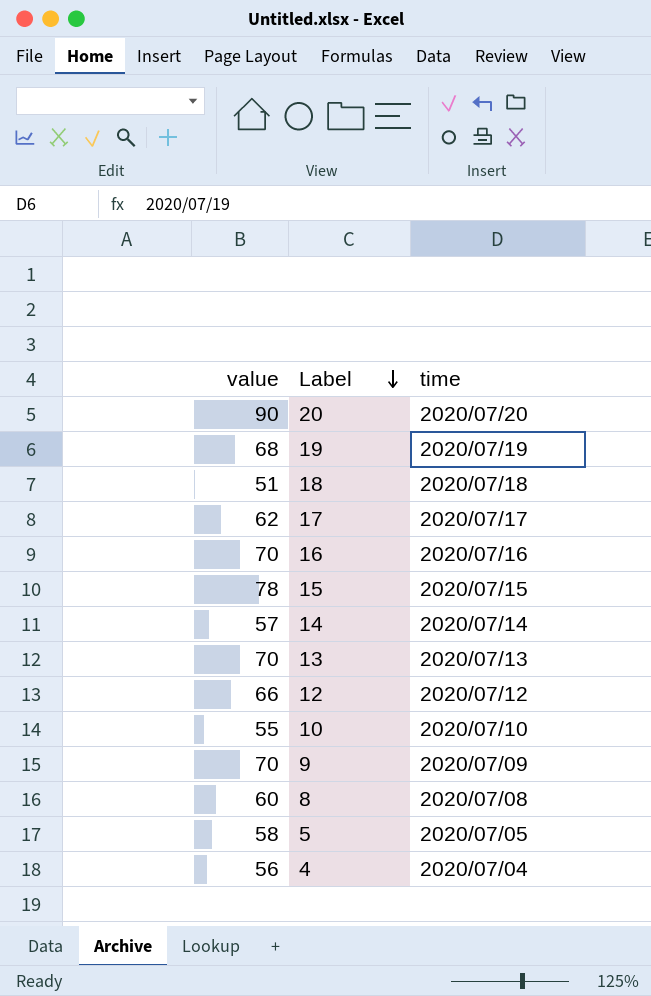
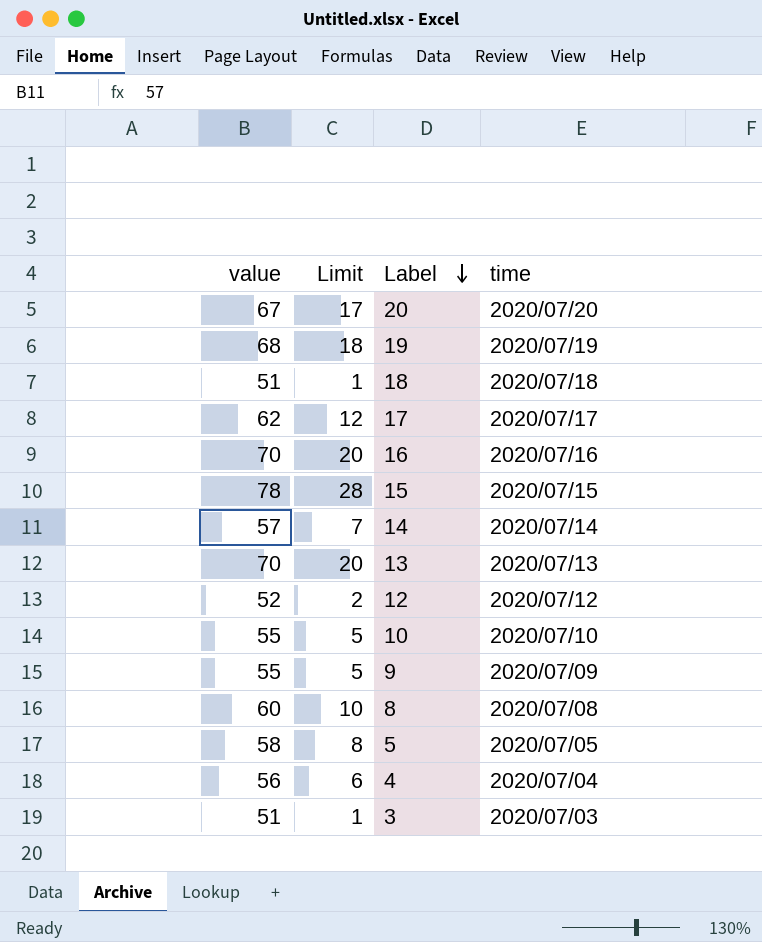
column Limit | formula: none -> [value] - 50
20 | value: 90 -> 67
12 | value: 66 -> 52
9 | value: 70 -> 55
row 3: none -> 51 | 1 | 2020/07/03

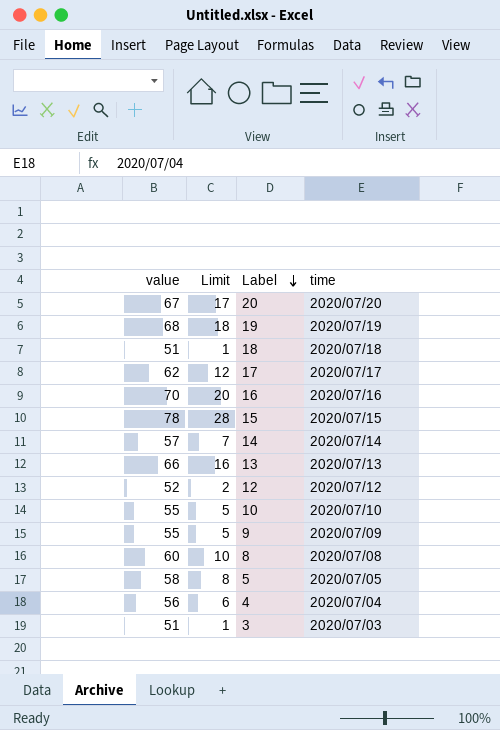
13 | value: 70 -> 66
13 | Limit: 20 -> 16

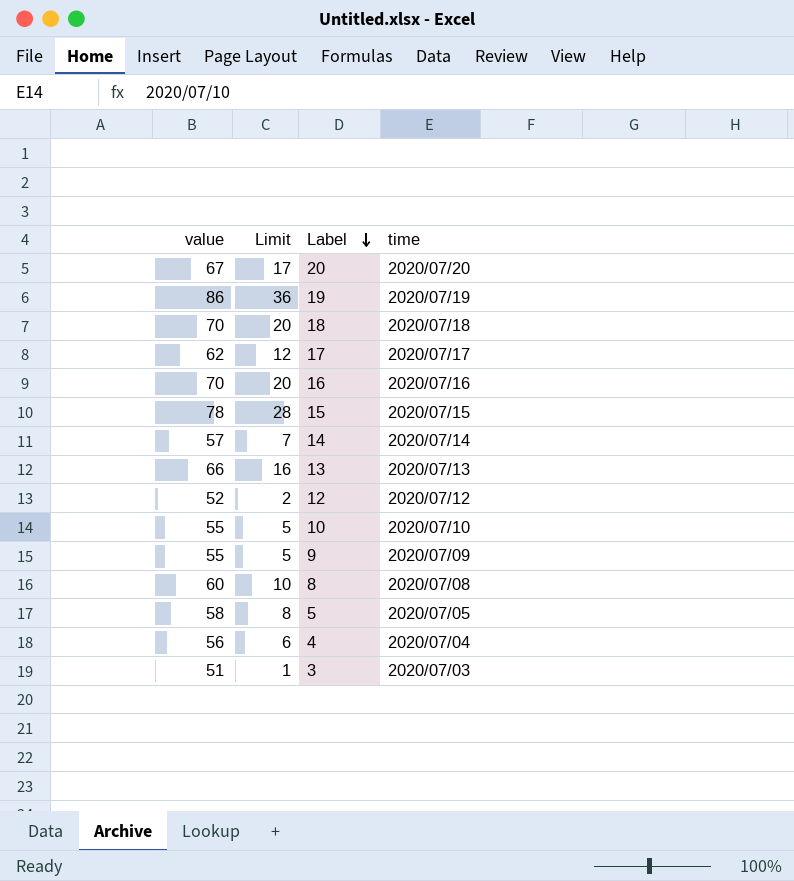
19 | value: 68 -> 86
19 | Limit: 18 -> 36
18 | value: 51 -> 70
18 | Limit: 1 -> 20

